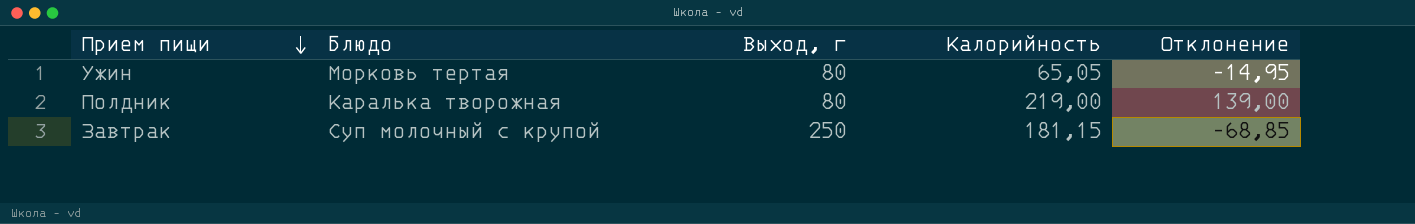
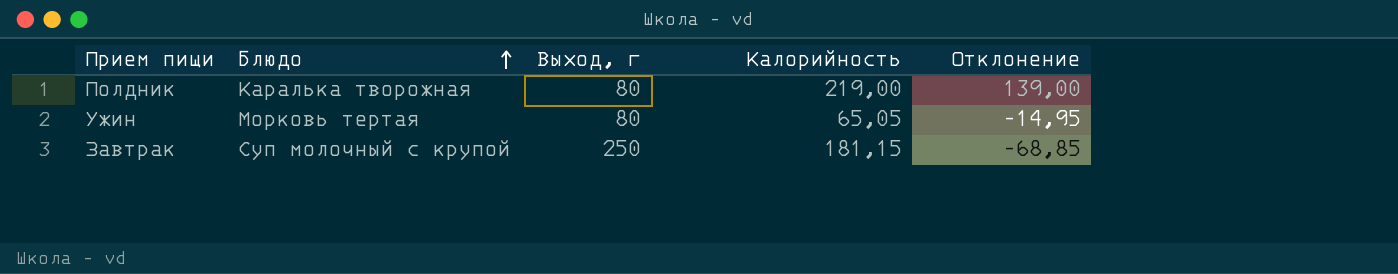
row order: Прием пищи descending -> Блюдо ascending

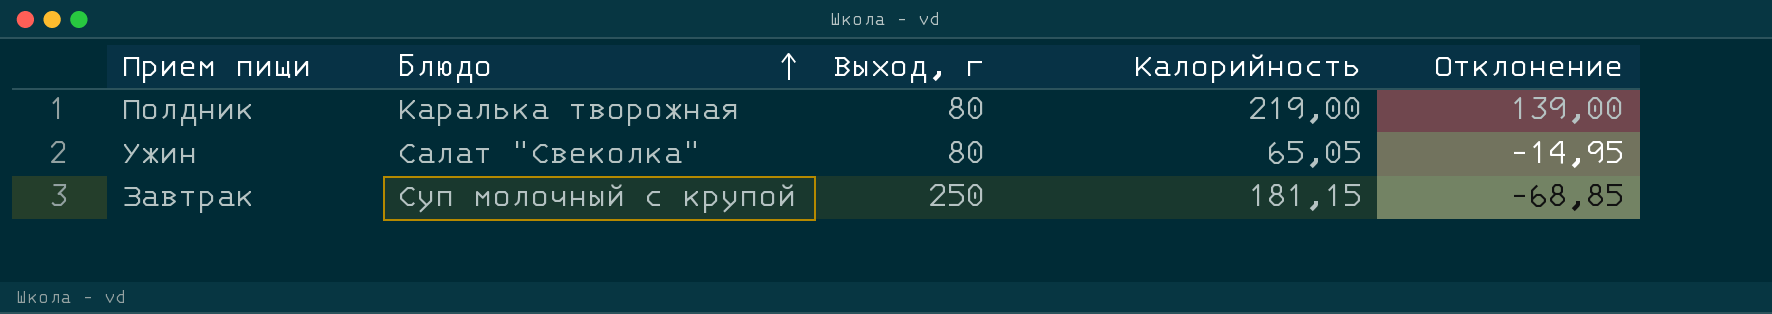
Ужин | Блюдо: Морковь тертая -> Салат "Свеколка"

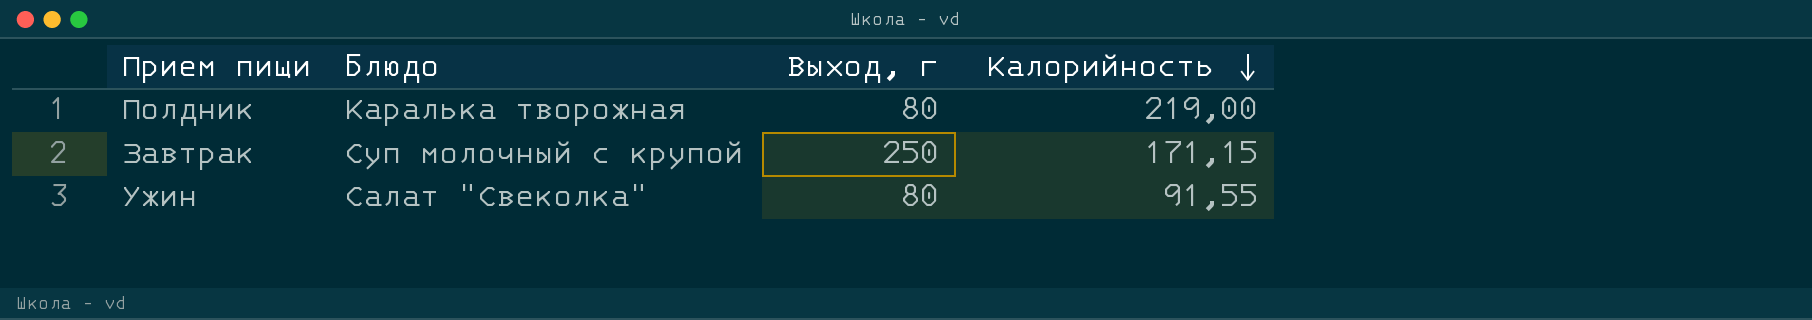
row order: Блюдо ascending -> Калорийность descending
column Отклонение | formula: [Калорийность] - [Выход, г] -> none
Завтрак | Калорийность: 181,15 -> 171,15
Ужин | Калорийность: 65,05 -> 91,55

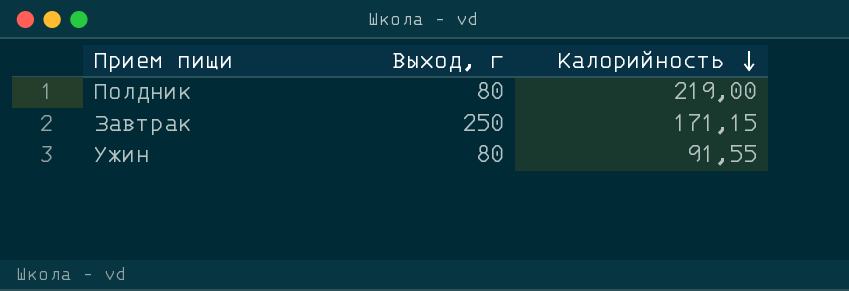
column Блюдо | position: 2 -> none

